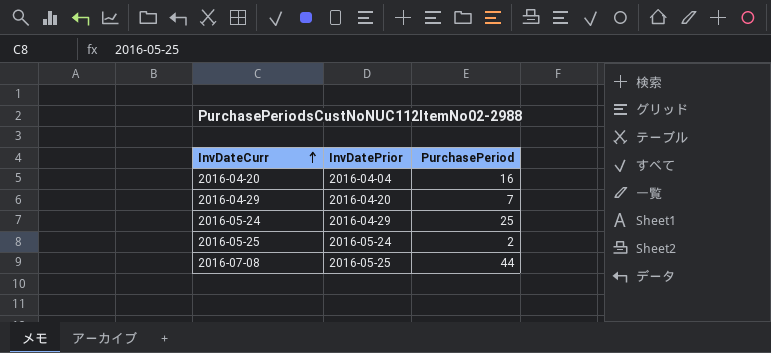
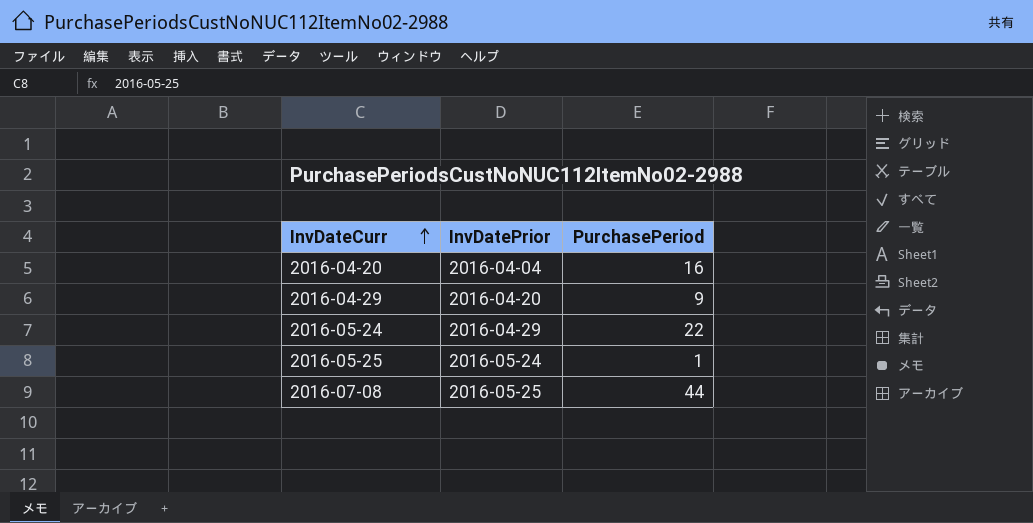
2016-04-29 | PurchasePeriod: 7 -> 9
2016-05-24 | PurchasePeriod: 25 -> 22
2016-05-25 | PurchasePeriod: 2 -> 1

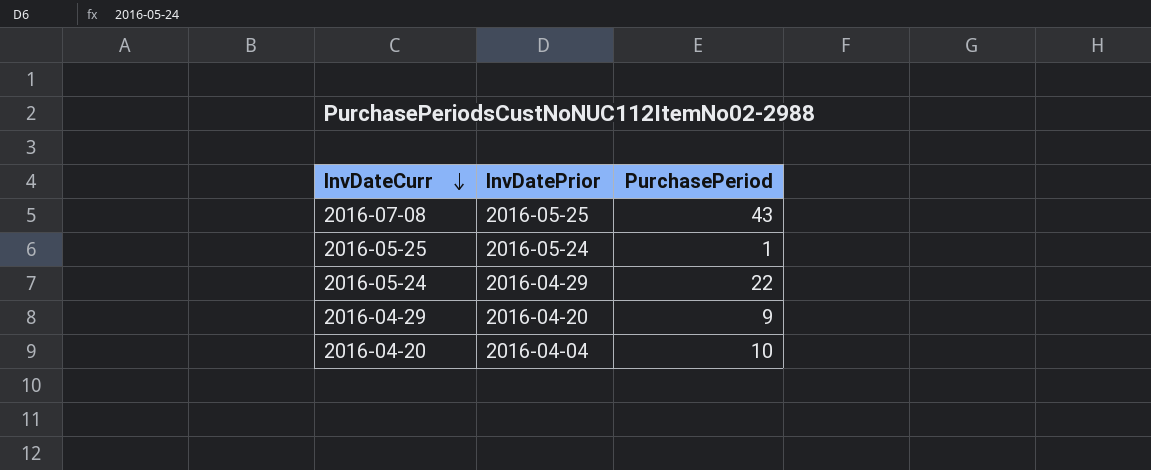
row order: InvDateCurr ascending -> InvDateCurr descending
2016-07-08 | PurchasePeriod: 44 -> 43
2016-04-20 | PurchasePeriod: 16 -> 10

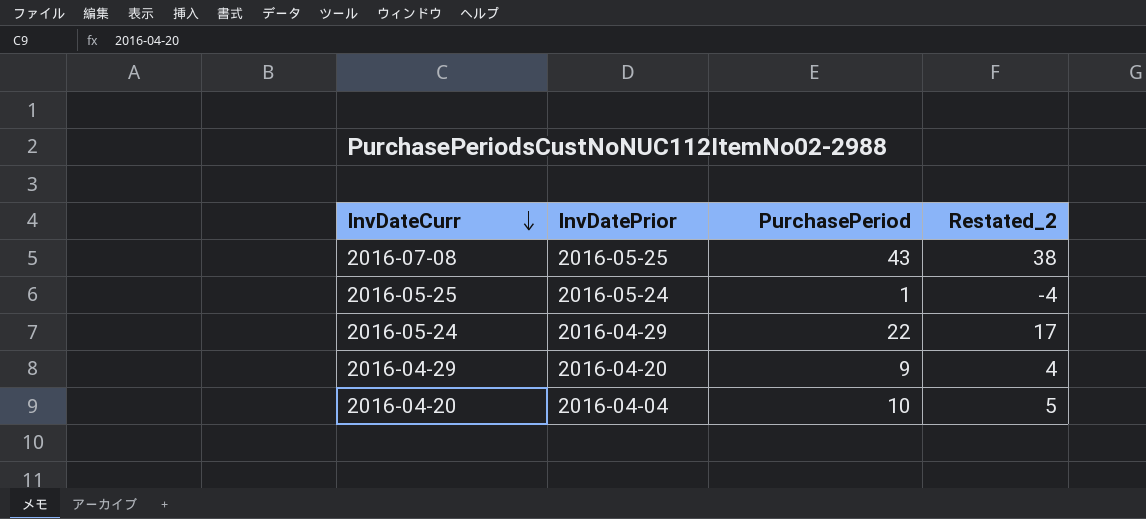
column Restated_2 | formula: none -> [PurchasePeriod] - 5

